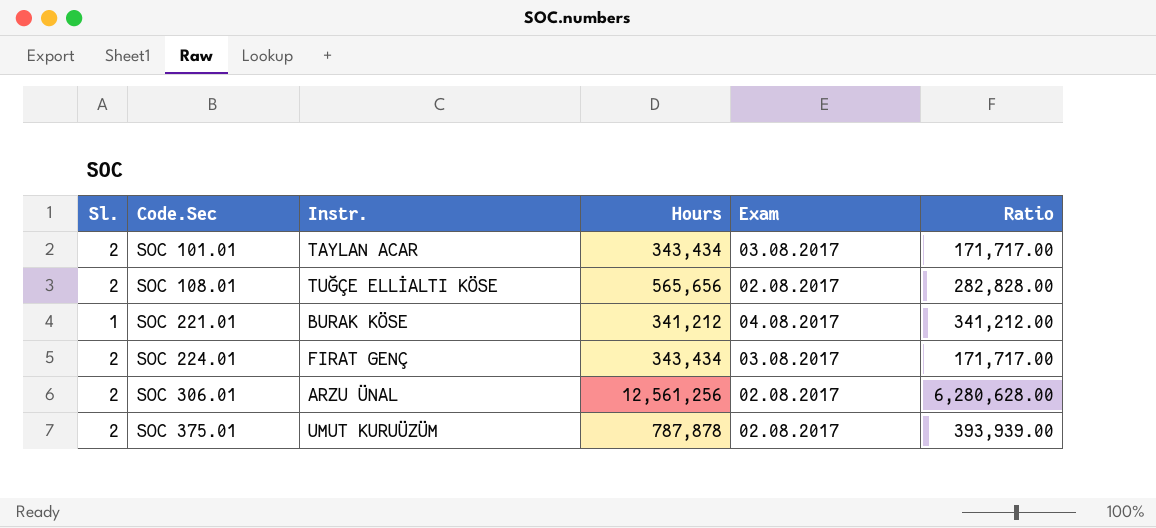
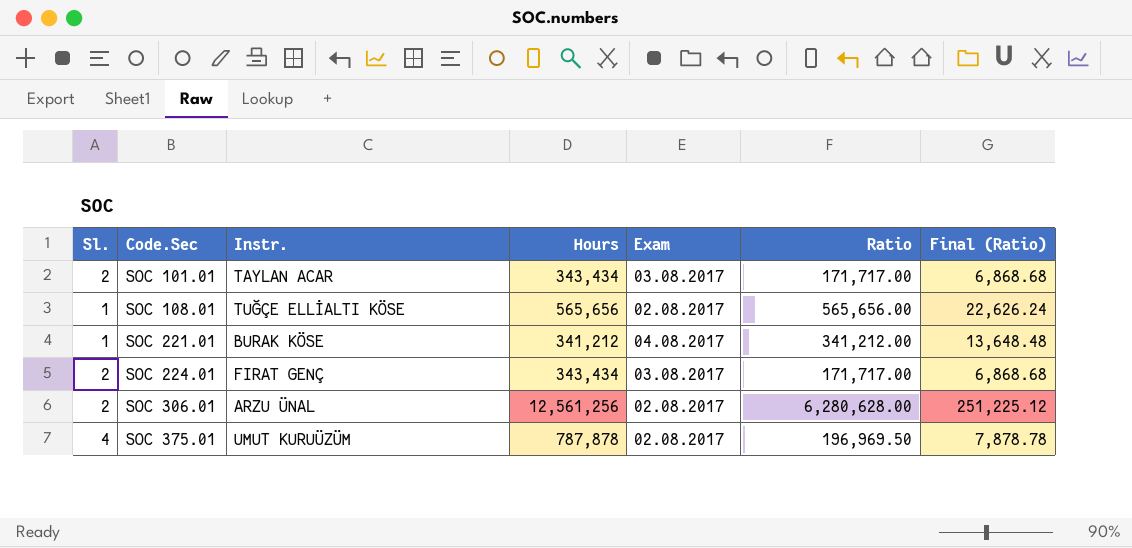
column Final (Ratio) | formula: none -> [Ratio] * 0.04
SOC 108.01 | Sl.: 2 -> 1
SOC 108.01 | Ratio: 282,828.00 -> 565,656.00
SOC 375.01 | Sl.: 2 -> 4
SOC 375.01 | Ratio: 393,939.00 -> 196,969.50

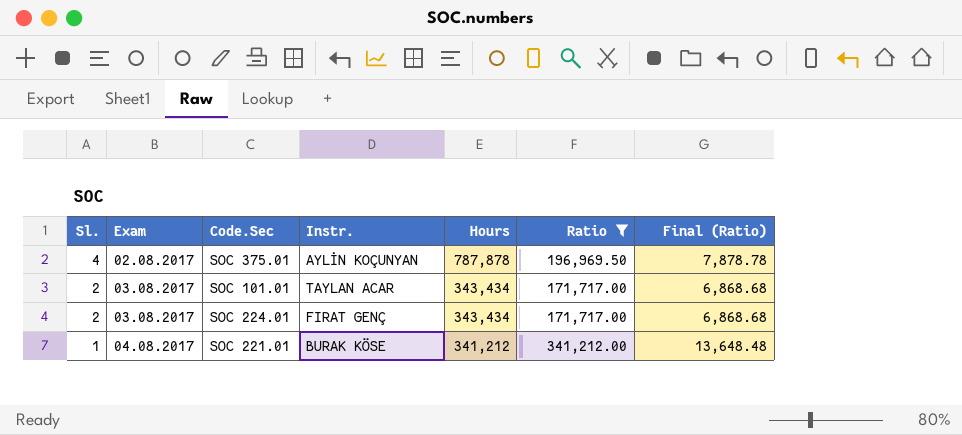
filter: none -> Ratio <= 341,212.00
row order: Code.Sec ascending -> Sl. descending
column Exam | position: 5 -> 2
SOC 375.01 | Instr.: UMUT KURUÜZÜM -> AYLİN KOÇUNYAN

